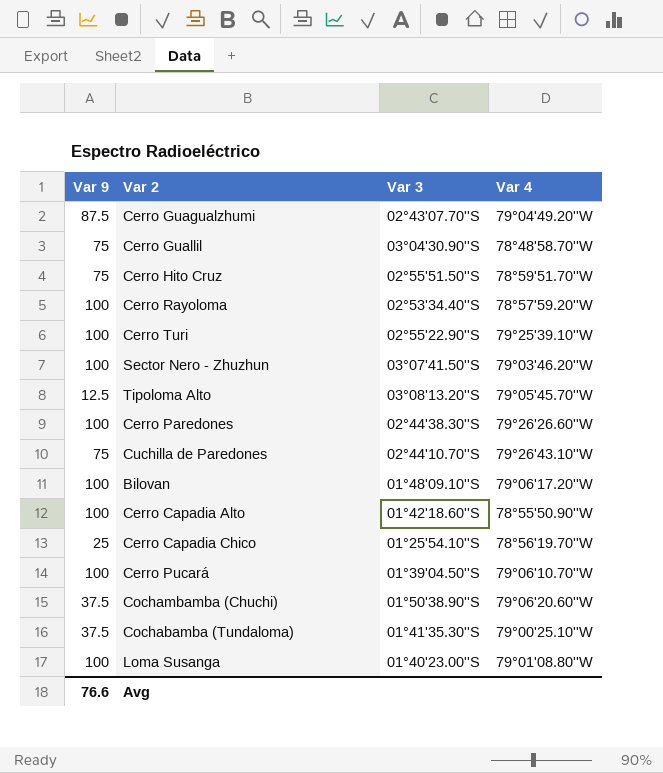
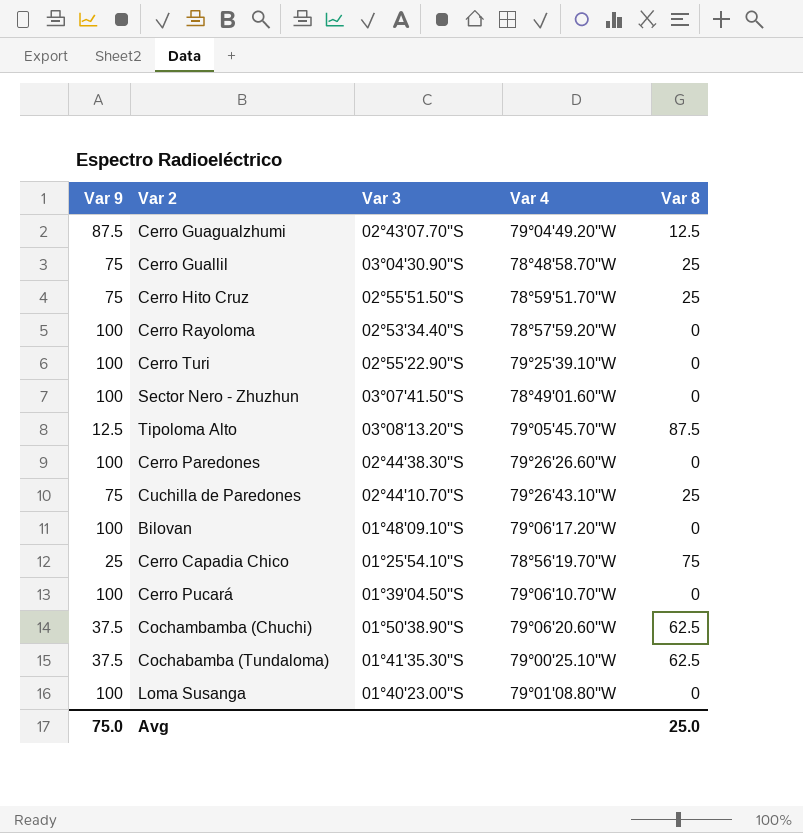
column Var 8 | position: none -> 5
row Cerro Capadia Alto: 100 | 01°42'18.60''S | 78°55'50.90''W -> none
Sector Nero - Zhuzhun | Var 4: 79°03'46.20''W -> 78°49'01.60''W
Avg | Var 9: 76.6 -> 75.0

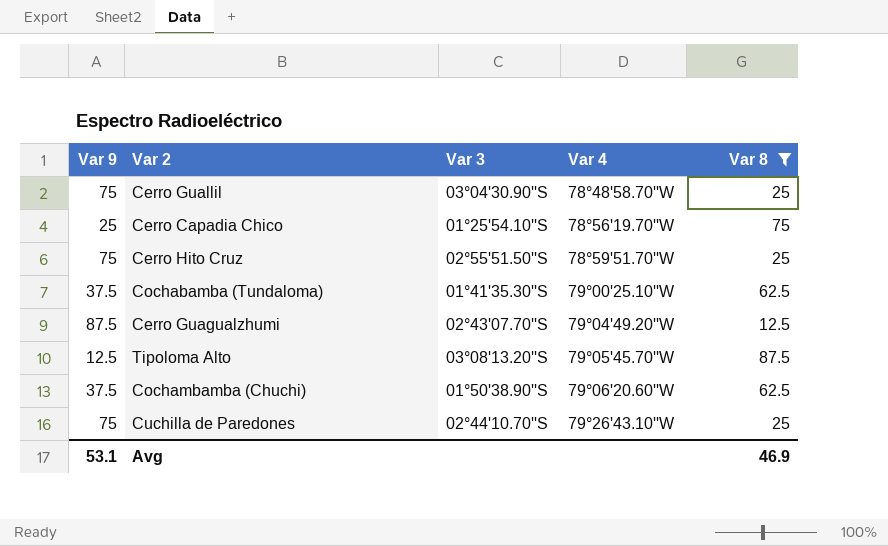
filter: none -> Var 8 != 0
row order: none -> Var 4 ascending
Avg | Var 9: 75.0 -> 53.1
Avg | Var 8: 25.0 -> 46.9

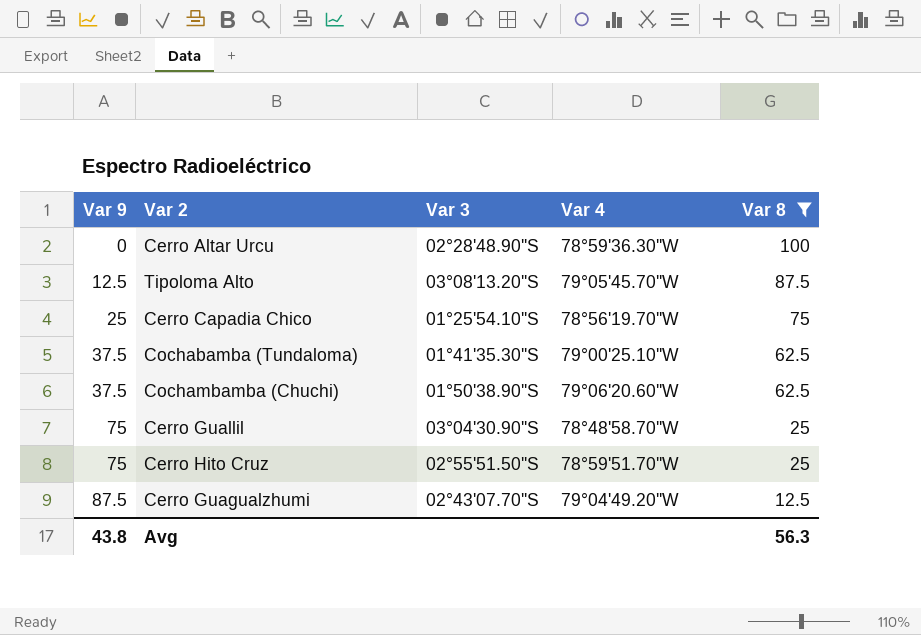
row order: Var 4 ascending -> Var 9 ascending
row Cuchilla de Paredones: 75 | 02°44'10.70''S | 79°26'43.10''W | 25 -> none
row Cerro Altar Urcu: none -> 0 | 02°28'48.90''S | 78°59'36.30''W | 100
Avg | Var 9: 53.1 -> 43.8
Avg | Var 8: 46.9 -> 56.3

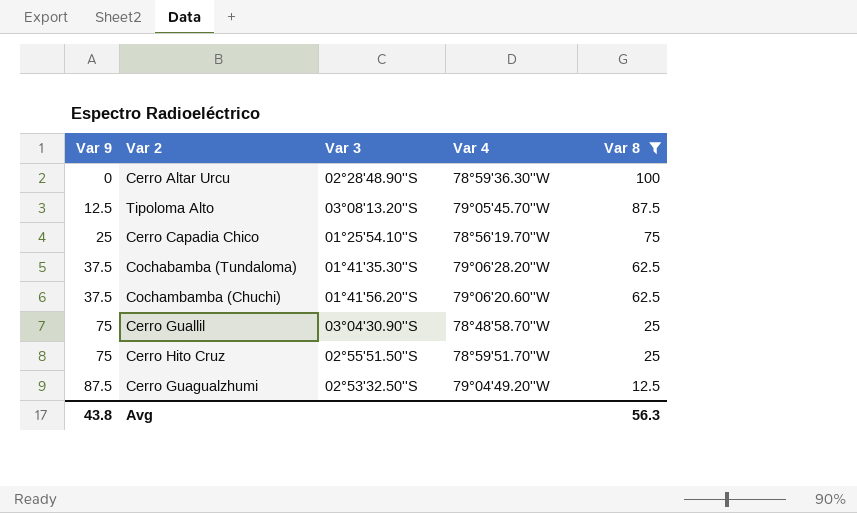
Cochabamba (Tundaloma) | Var 4: 79°00'25.10''W -> 79°06'28.20''W
Cochambamba (Chuchi) | Var 3: 01°50'38.90''S -> 01°41'56.20''S
Cerro Guagualzhumi | Var 3: 02°43'07.70''S -> 02°53'32.50''S

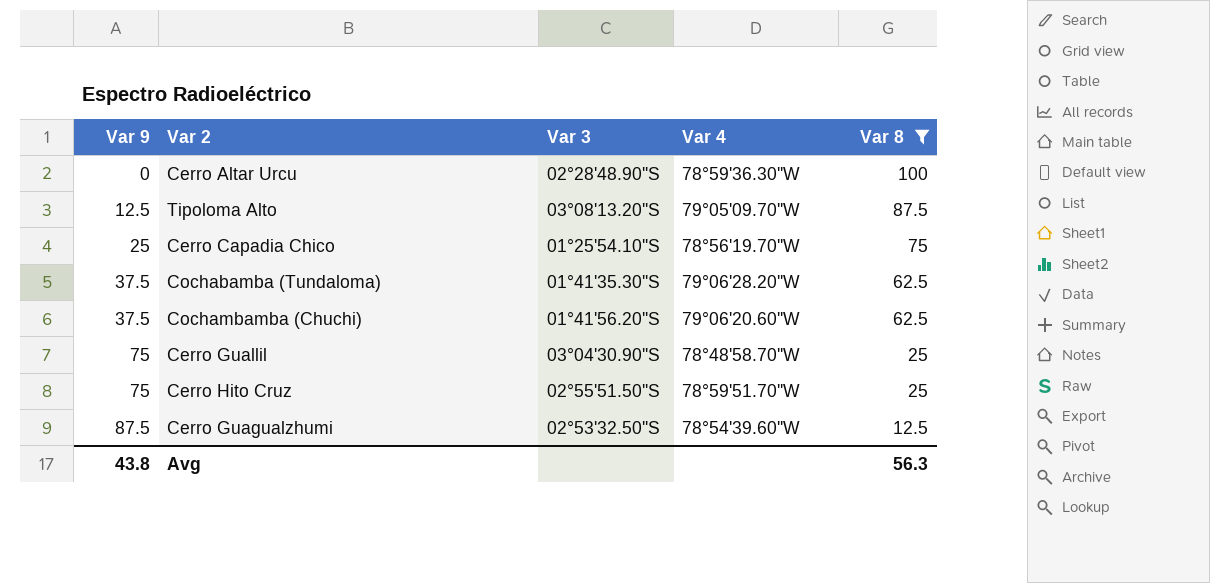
Tipoloma Alto | Var 4: 79°05'45.70''W -> 79°05'09.70''W
Cerro Guagualzhumi | Var 4: 79°04'49.20''W -> 78°54'39.60''W

